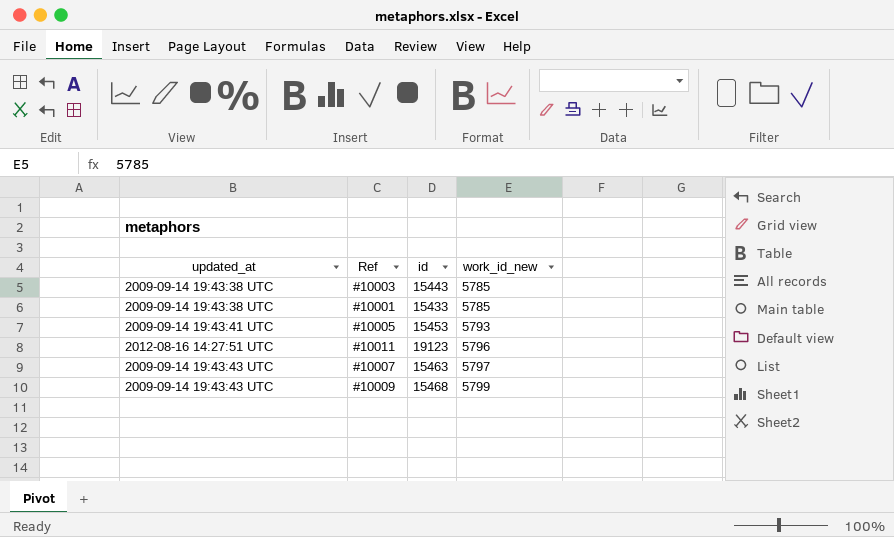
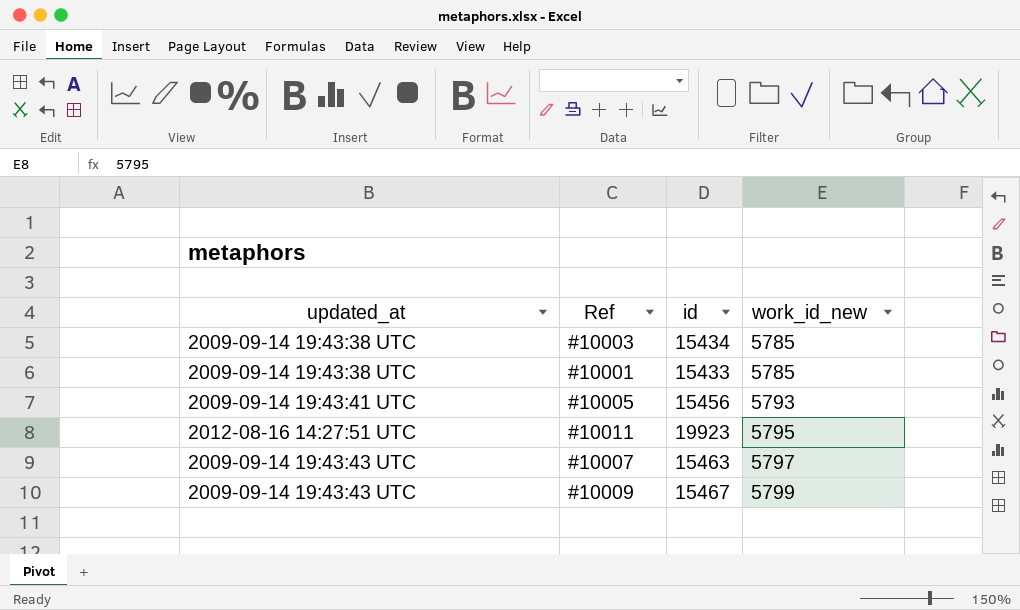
#10003 | id: 15443 -> 15434
#10005 | id: 15453 -> 15456
#10011 | id: 19123 -> 19923
#10011 | work_id_new: 5796 -> 5795
#10009 | id: 15468 -> 15467

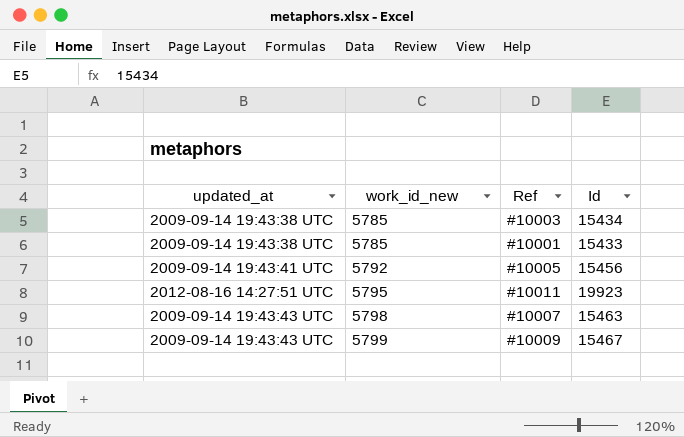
column work_id_new | position: 4 -> 2
column name: id -> Id
#10005 | work_id_new: 5793 -> 5792
#10007 | work_id_new: 5797 -> 5798

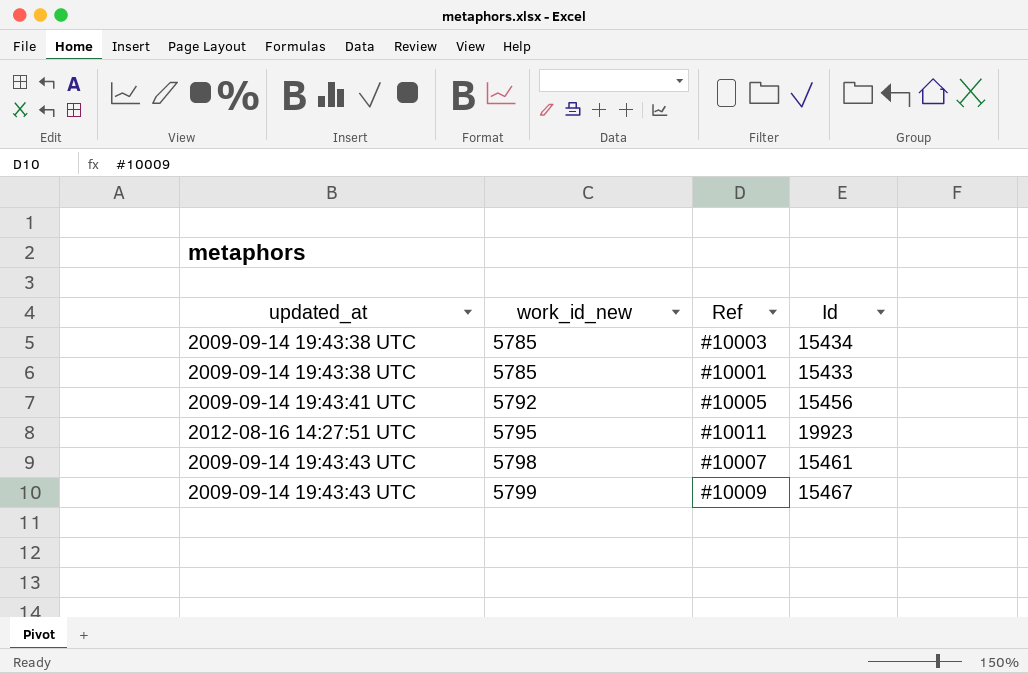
#10007 | Id: 15463 -> 15461

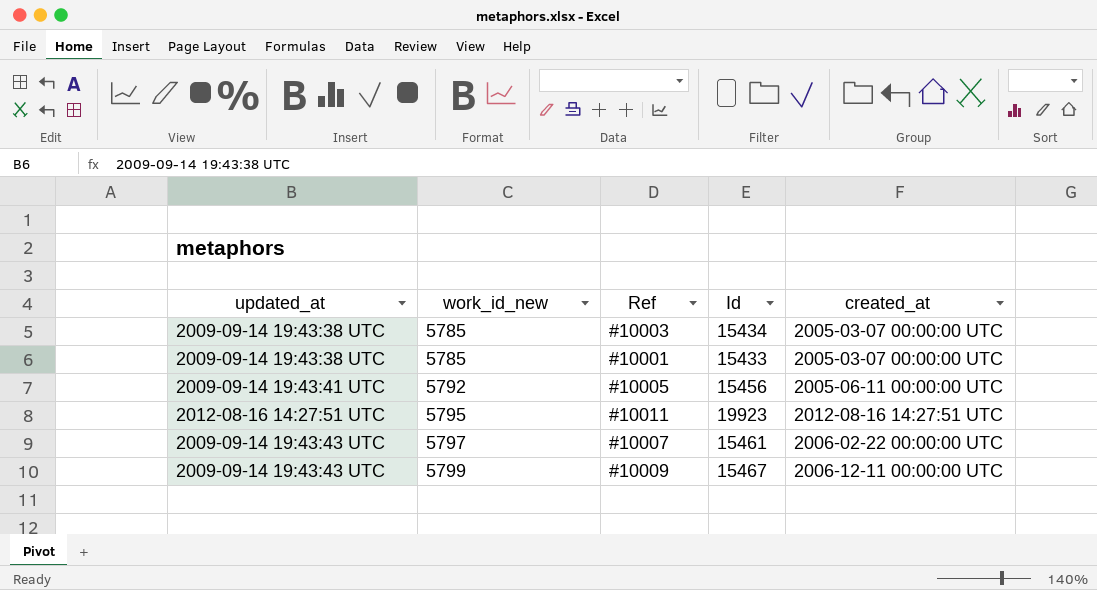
column created_at | position: none -> 5
#10007 | work_id_new: 5798 -> 5797

